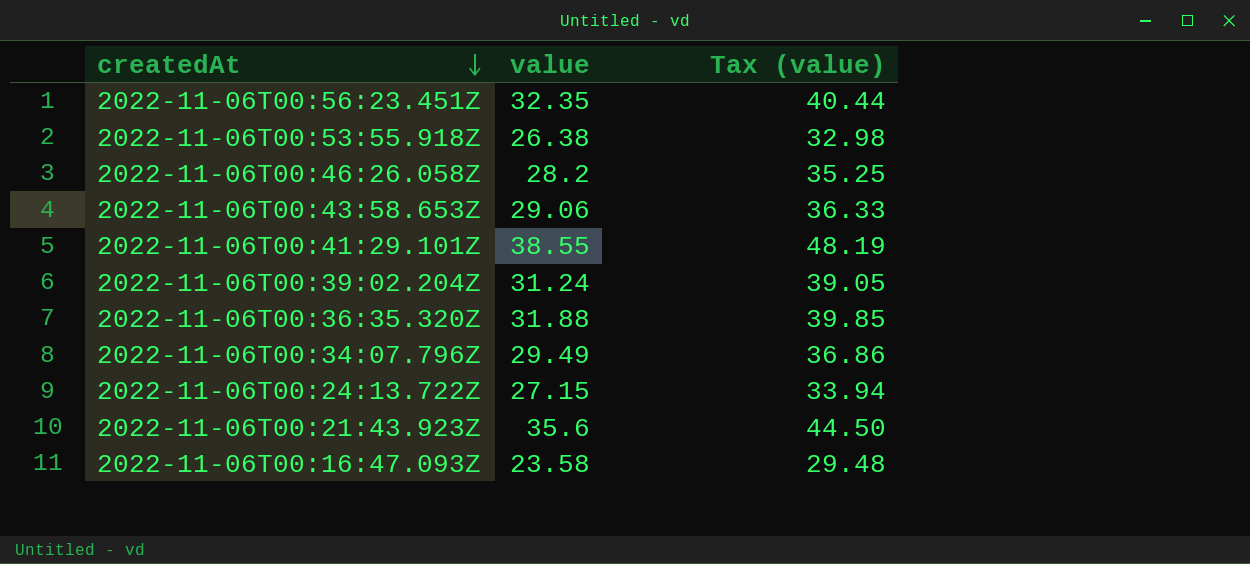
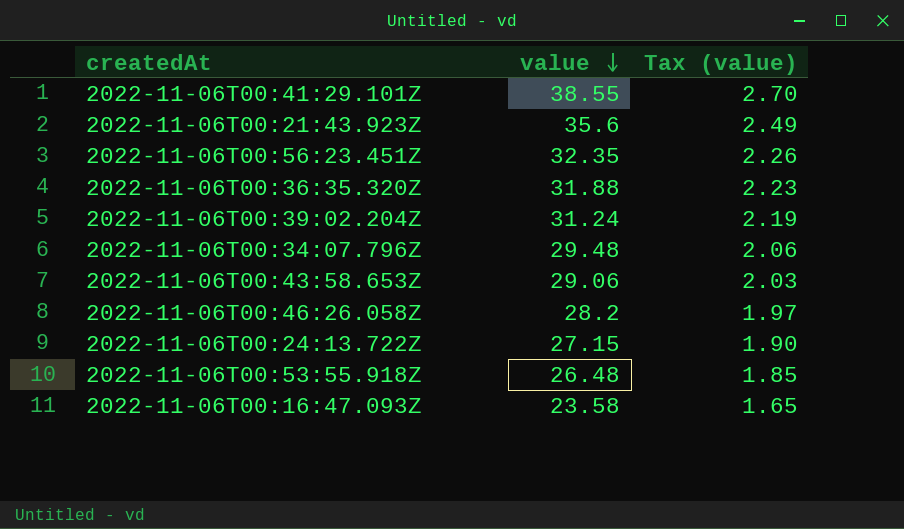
row order: createdAt descending -> value descending
column Tax (value) | formula: [value] * 1.25 -> [value] * 0.07
2022-11-06T00:34:07.796Z | value: 29.49 -> 29.48
2022-11-06T00:53:55.918Z | value: 26.38 -> 26.48

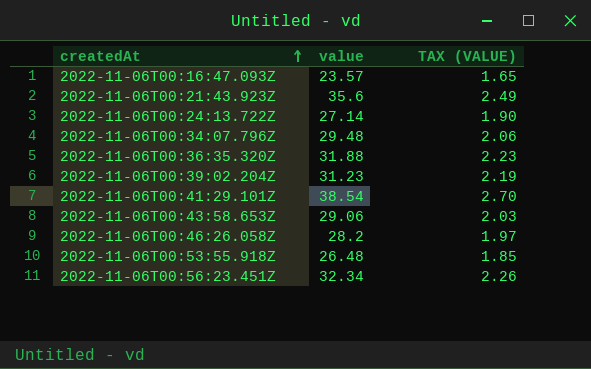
row order: value descending -> createdAt ascending
column name: Tax (value) -> TAX (VALUE)
2022-11-06T00:16:47.093Z | value: 23.58 -> 23.57
2022-11-06T00:24:13.722Z | value: 27.15 -> 27.14
2022-11-06T00:39:02.204Z | value: 31.24 -> 31.23
2022-11-06T00:41:29.101Z | value: 38.55 -> 38.54
2022-11-06T00:56:23.451Z | value: 32.35 -> 32.34

